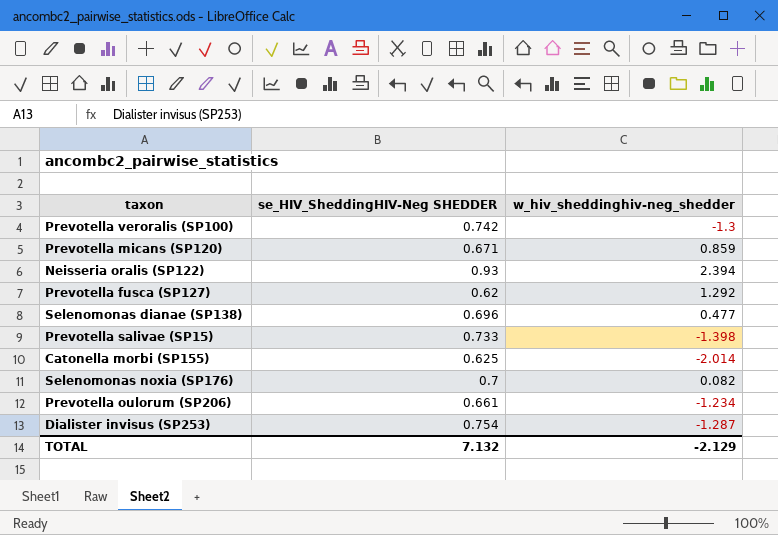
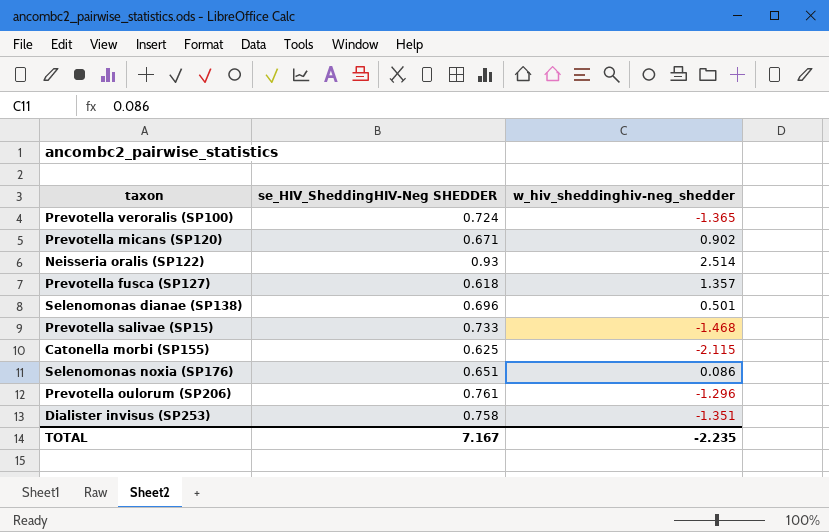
Prevotella veroralis (SP100) | se_HIV_SheddingHIV-Neg SHEDDER: 0.742 -> 0.724
Prevotella veroralis (SP100) | w_hiv_sheddinghiv-neg_shedder: -1.3 -> -1.365
Prevotella micans (SP120) | w_hiv_sheddinghiv-neg_shedder: 0.859 -> 0.902
Neisseria oralis (SP122) | w_hiv_sheddinghiv-neg_shedder: 2.394 -> 2.514
Prevotella fusca (SP127) | se_HIV_SheddingHIV-Neg SHEDDER: 0.62 -> 0.618
Prevotella fusca (SP127) | w_hiv_sheddinghiv-neg_shedder: 1.292 -> 1.357
Selenomonas dianae (SP138) | w_hiv_sheddinghiv-neg_shedder: 0.477 -> 0.501
Prevotella salivae (SP15) | w_hiv_sheddinghiv-neg_shedder: -1.398 -> -1.468
Catonella morbi (SP155) | w_hiv_sheddinghiv-neg_shedder: -2.014 -> -2.115
Selenomonas noxia (SP176) | se_HIV_SheddingHIV-Neg SHEDDER: 0.7 -> 0.651
Selenomonas noxia (SP176) | w_hiv_sheddinghiv-neg_shedder: 0.082 -> 0.086
Prevotella oulorum (SP206) | se_HIV_SheddingHIV-Neg SHEDDER: 0.661 -> 0.761
Prevotella oulorum (SP206) | w_hiv_sheddinghiv-neg_shedder: -1.234 -> -1.296
Dialister invisus (SP253) | se_HIV_SheddingHIV-Neg SHEDDER: 0.754 -> 0.758
Dialister invisus (SP253) | w_hiv_sheddinghiv-neg_shedder: -1.287 -> -1.351
TOTAL | se_HIV_SheddingHIV-Neg SHEDDER: 7.132 -> 7.167
TOTAL | w_hiv_sheddinghiv-neg_shedder: -2.129 -> -2.235

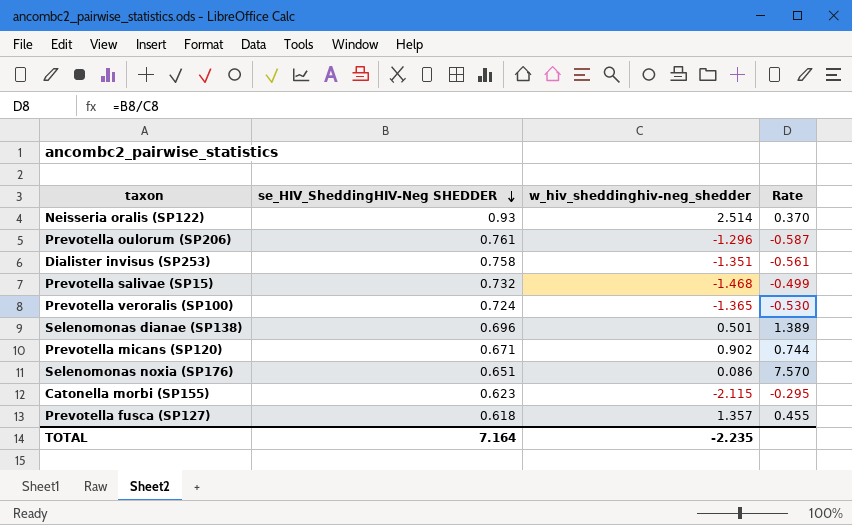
row order: none -> se_HIV_SheddingHIV-Neg SHEDDER descending
column Rate | formula: none -> [se_HIV_SheddingHIV-Neg SHEDDER] / [w_hiv_sheddinghiv-neg_shedder]
Prevotella salivae (SP15) | se_HIV_SheddingHIV-Neg SHEDDER: 0.733 -> 0.732
Catonella morbi (SP155) | se_HIV_SheddingHIV-Neg SHEDDER: 0.625 -> 0.623
TOTAL | se_HIV_SheddingHIV-Neg SHEDDER: 7.167 -> 7.164

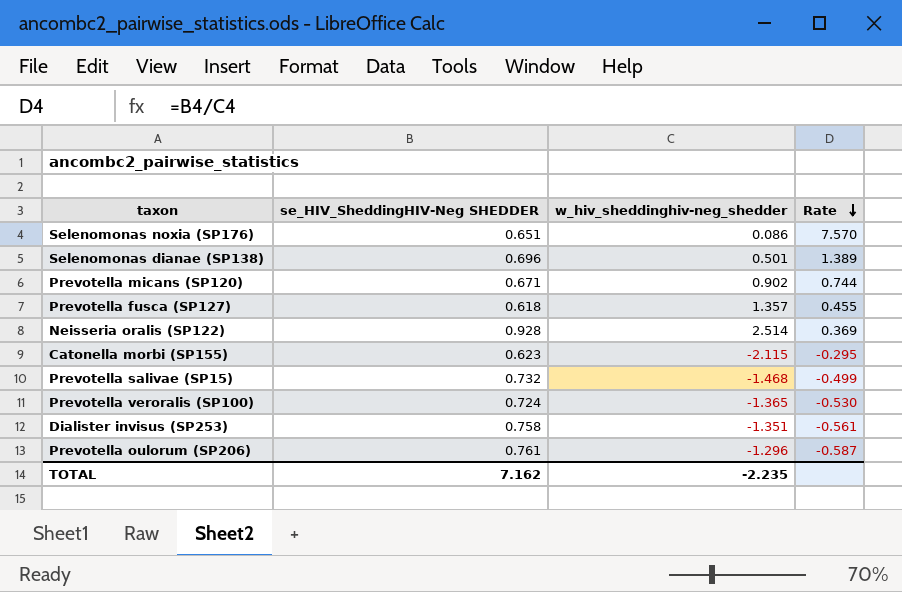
row order: se_HIV_SheddingHIV-Neg SHEDDER descending -> Rate descending
Neisseria oralis (SP122) | se_HIV_SheddingHIV-Neg SHEDDER: 0.93 -> 0.928
Neisseria oralis (SP122) | Rate: 0.370 -> 0.369
TOTAL | se_HIV_SheddingHIV-Neg SHEDDER: 7.164 -> 7.162

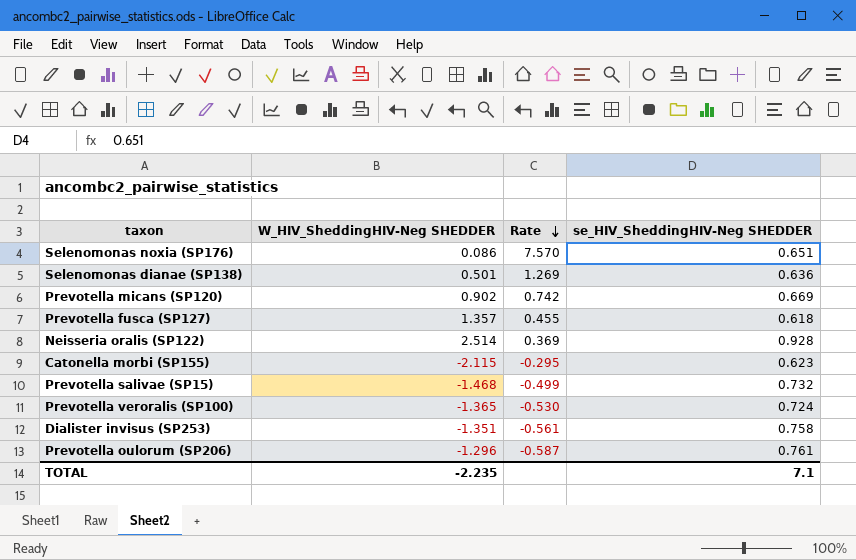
column name: w_hiv_sheddinghiv-neg_shedder -> W_HIV_SheddingHIV-Neg SHEDDER
column se_HIV_SheddingHIV-Neg SHEDDER | position: 2 -> 4
Selenomonas dianae (SP138) | Rate: 1.389 -> 1.269
Selenomonas dianae (SP138) | se_HIV_SheddingHIV-Neg SHEDDER: 0.696 -> 0.636
Prevotella micans (SP120) | Rate: 0.744 -> 0.742
Prevotella micans (SP120) | se_HIV_SheddingHIV-Neg SHEDDER: 0.671 -> 0.669
TOTAL | se_HIV_SheddingHIV-Neg SHEDDER: 7.162 -> 7.1

